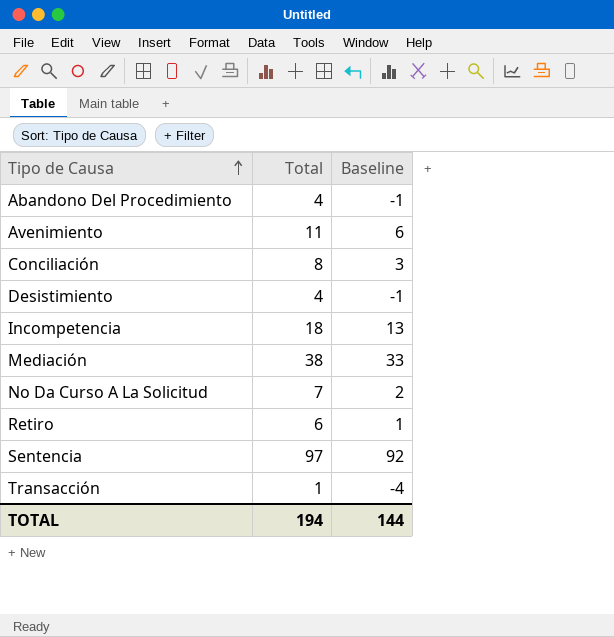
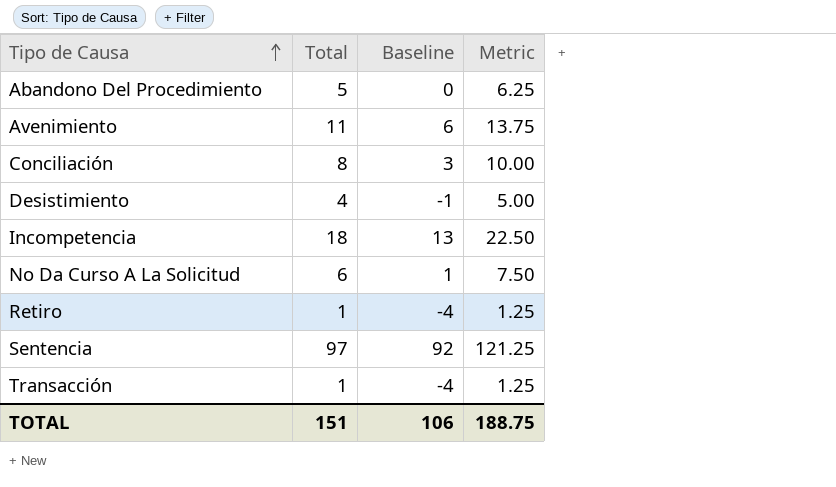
column Metric | formula: none -> [Total] * 1.25
row Mediación: 38 | 33 -> none
Abandono Del Procedimiento | Total: 4 -> 5
Abandono Del Procedimiento | Baseline: -1 -> 0
No Da Curso A La Solicitud | Total: 7 -> 6
No Da Curso A La Solicitud | Baseline: 2 -> 1
Retiro | Total: 6 -> 1
Retiro | Baseline: 1 -> -4
TOTAL | Total: 194 -> 151
TOTAL | Baseline: 144 -> 106

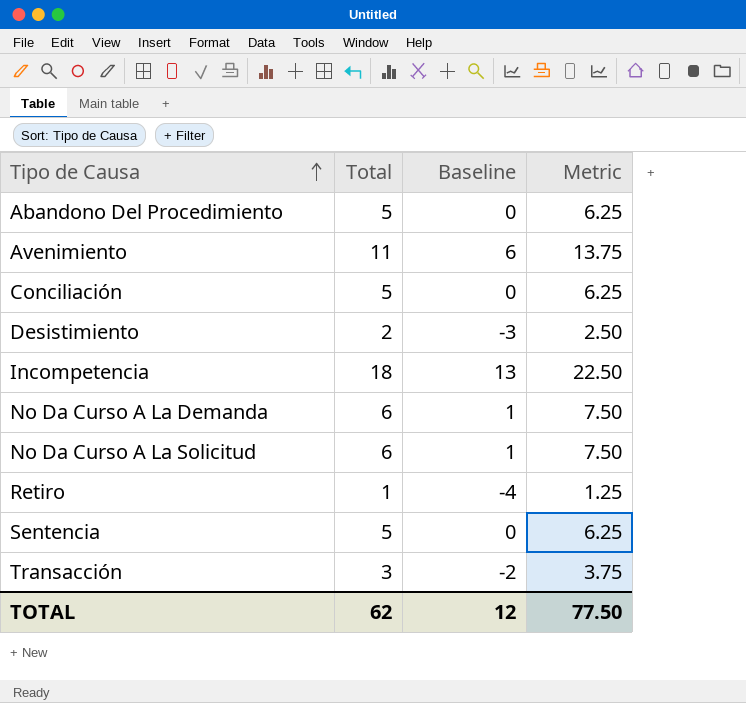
Conciliación | Total: 8 -> 5
Conciliación | Baseline: 3 -> 0
Conciliación | Metric: 10.00 -> 6.25
Desistimiento | Total: 4 -> 2
Desistimiento | Baseline: -1 -> -3
Desistimiento | Metric: 5.00 -> 2.50
row No Da Curso A La Demanda: none -> 6 | 1 | 7.50
Sentencia | Total: 97 -> 5
Sentencia | Baseline: 92 -> 0
Sentencia | Metric: 121.25 -> 6.25
Transacción | Total: 1 -> 3
Transacción | Baseline: -4 -> -2
Transacción | Metric: 1.25 -> 3.75
TOTAL | Total: 151 -> 62
TOTAL | Baseline: 106 -> 12
TOTAL | Metric: 188.75 -> 77.50

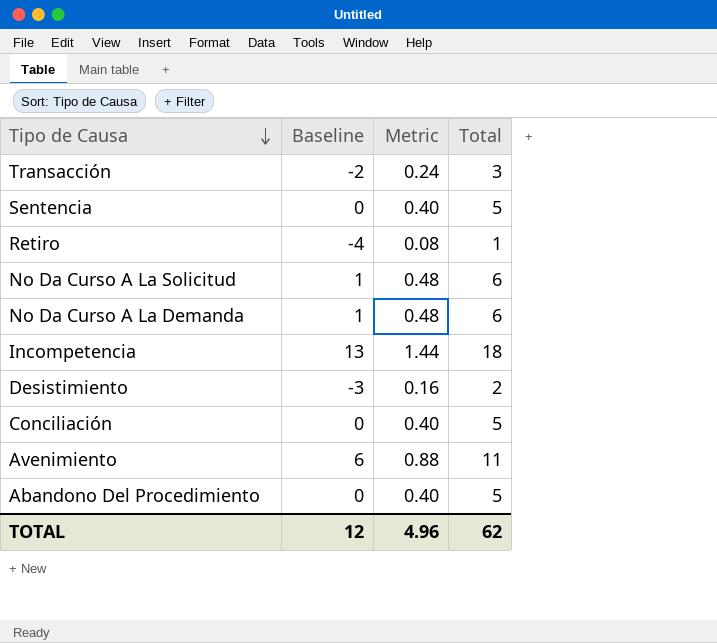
row order: Tipo de Causa ascending -> Tipo de Causa descending
column Metric | formula: [Total] * 1.25 -> [Total] * 0.08
column Total | position: 2 -> 4
TOTAL | Metric: 77.50 -> 4.96

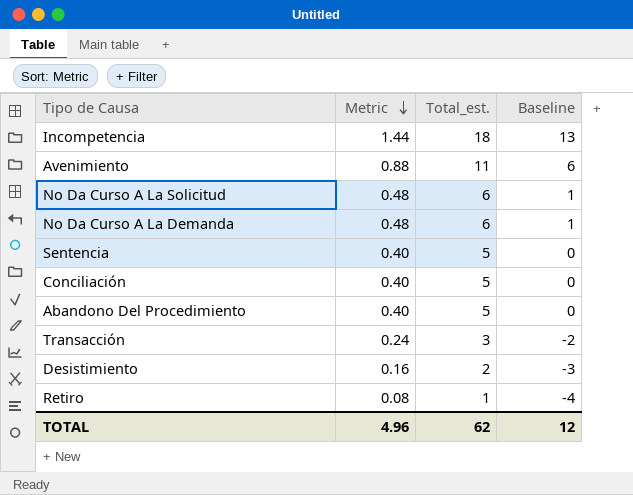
row order: Tipo de Causa descending -> Metric descending
column name: Total -> Total_est.
column Baseline | position: 2 -> 4

